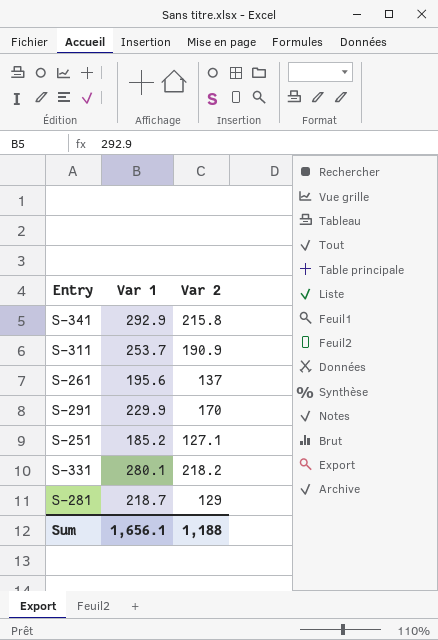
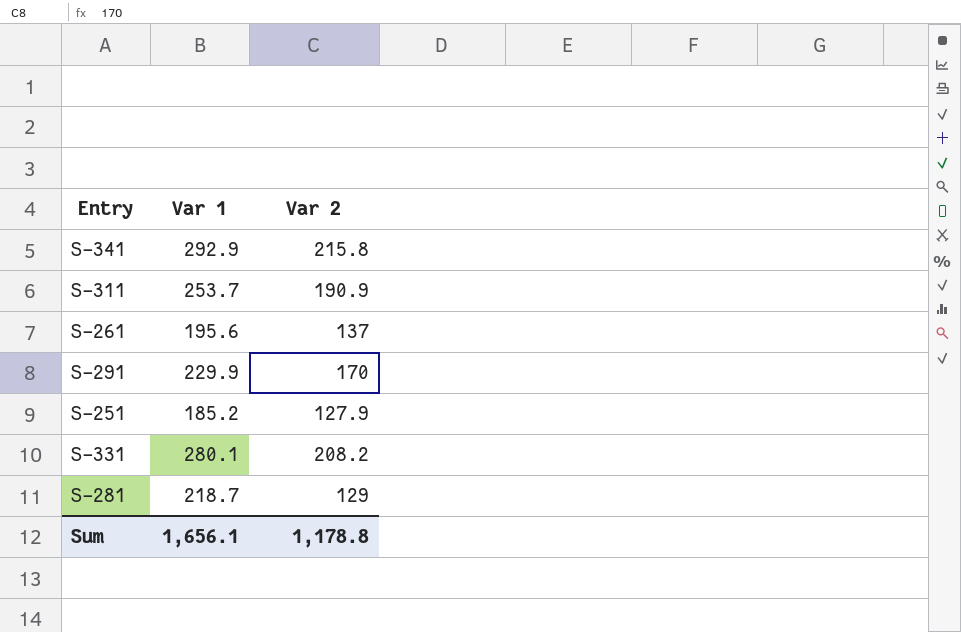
S-251 | Var 2: 127.1 -> 127.9
S-331 | Var 2: 218.2 -> 208.2
Sum | Var 2: 1,188 -> 1,178.8

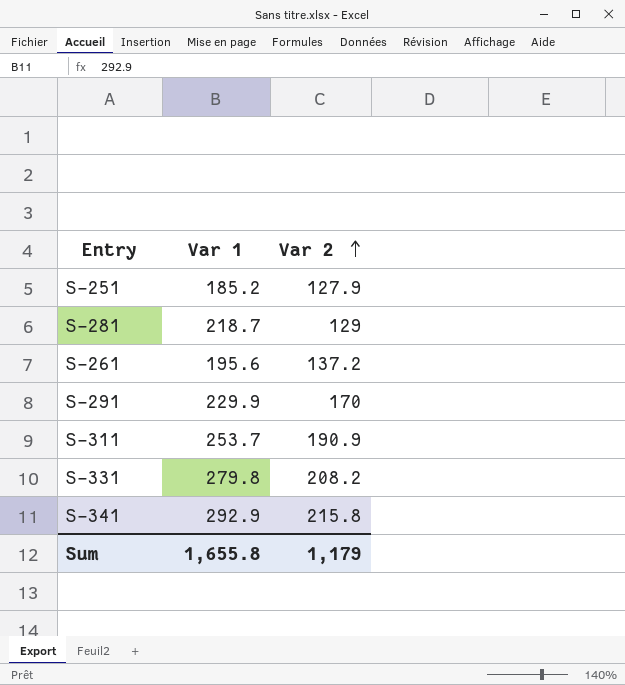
row order: none -> Var 2 ascending
S-261 | Var 2: 137 -> 137.2
S-331 | Var 1: 280.1 -> 279.8
Sum | Var 1: 1,656.1 -> 1,655.8
Sum | Var 2: 1,178.8 -> 1,179

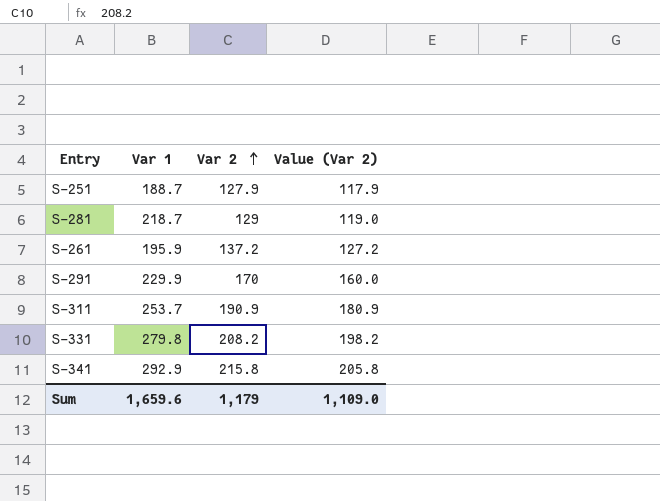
column Value (Var 2) | formula: none -> [Var 2] - 10
S-251 | Var 1: 185.2 -> 188.7
S-261 | Var 1: 195.6 -> 195.9
Sum | Var 1: 1,655.8 -> 1,659.6

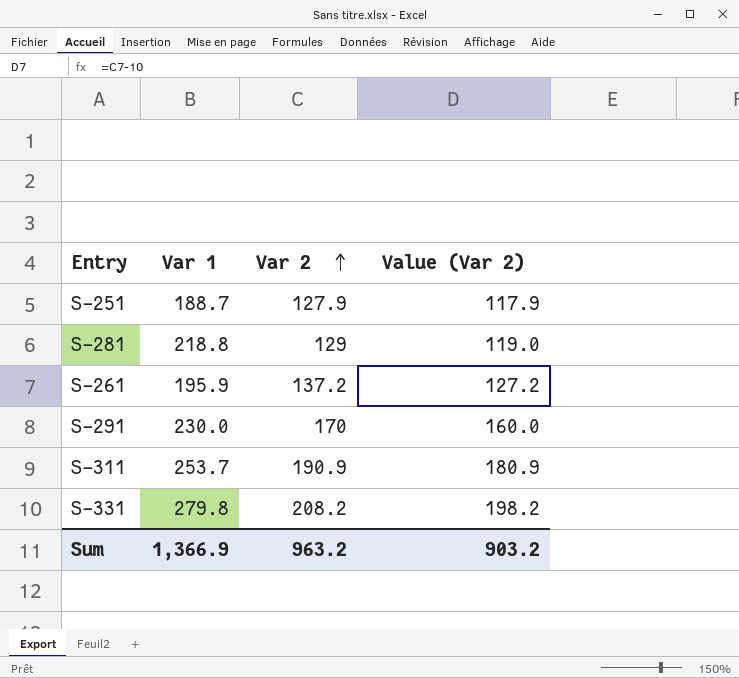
row S-341: 292.9 | 215.8 | 205.8 -> none
S-281 | Var 1: 218.7 -> 218.8
S-291 | Var 1: 229.9 -> 230.0
Sum | Var 1: 1,659.6 -> 1,366.9
Sum | Var 2: 1,179 -> 963.2
Sum | Value (Var 2): 1,109.0 -> 903.2

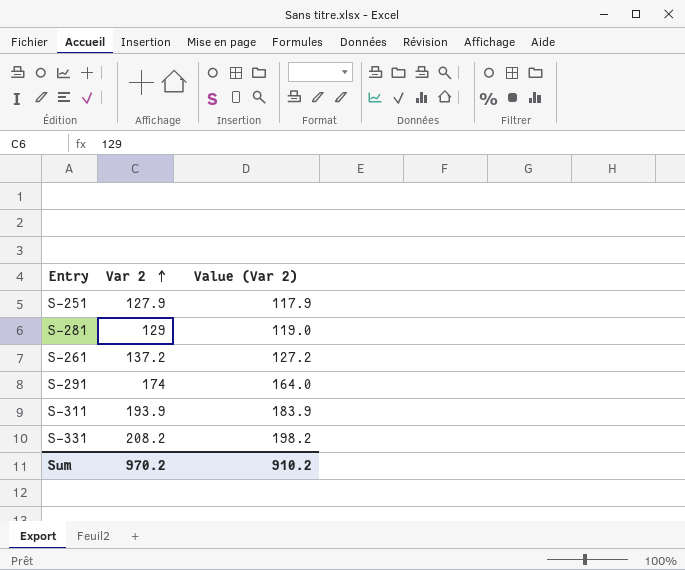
column Var 1 | position: 2 -> none
S-291 | Var 2: 170 -> 174
S-291 | Value (Var 2): 160.0 -> 164.0
S-311 | Var 2: 190.9 -> 193.9
S-311 | Value (Var 2): 180.9 -> 183.9
Sum | Var 2: 963.2 -> 970.2
Sum | Value (Var 2): 903.2 -> 910.2

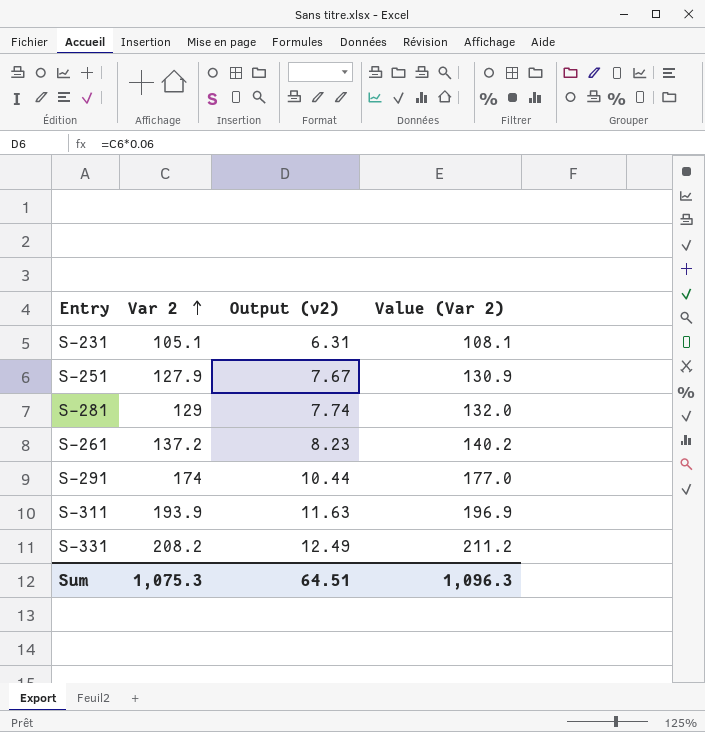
column Output (v2) | formula: none -> [Var 2] * 0.06
column Value (Var 2) | formula: [Var 2] - 10 -> [Var 2] + 3
row S-231: none -> 105.1 | 6.31 | 108.1
Sum | Var 2: 970.2 -> 1,075.3
Sum | Value (Var 2): 910.2 -> 1,096.3

